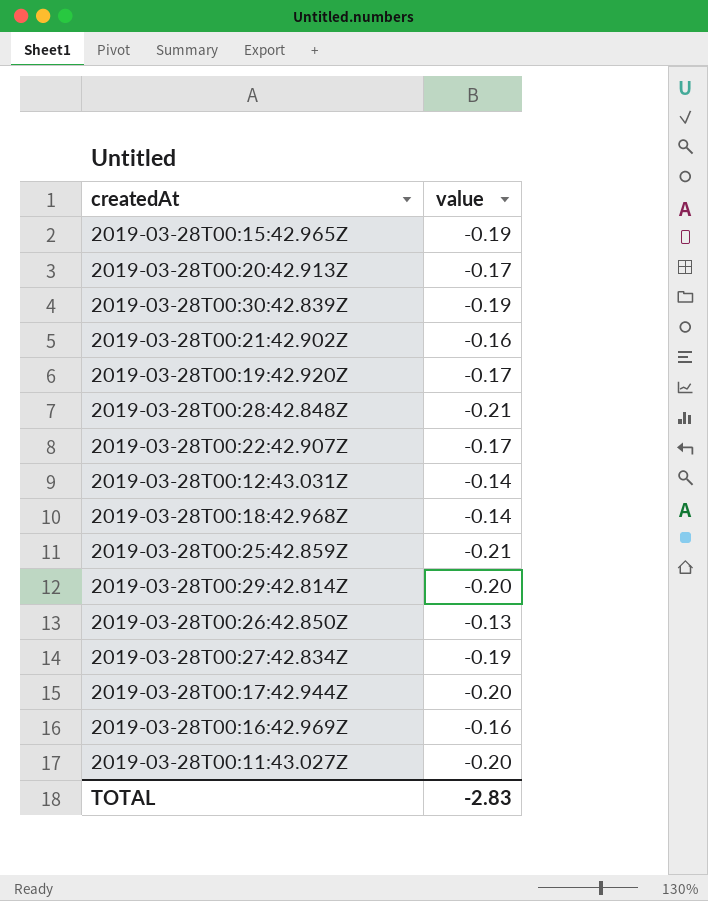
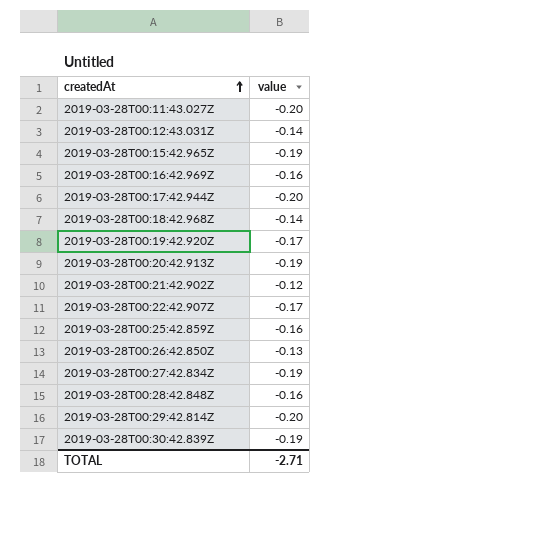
row order: none -> createdAt ascending
2019-03-28T00:20:42.913Z | value: -0.17 -> -0.19
2019-03-28T00:21:42.902Z | value: -0.16 -> -0.12
2019-03-28T00:25:42.859Z | value: -0.21 -> -0.16
2019-03-28T00:28:42.848Z | value: -0.21 -> -0.16
TOTAL | value: -2.83 -> -2.71

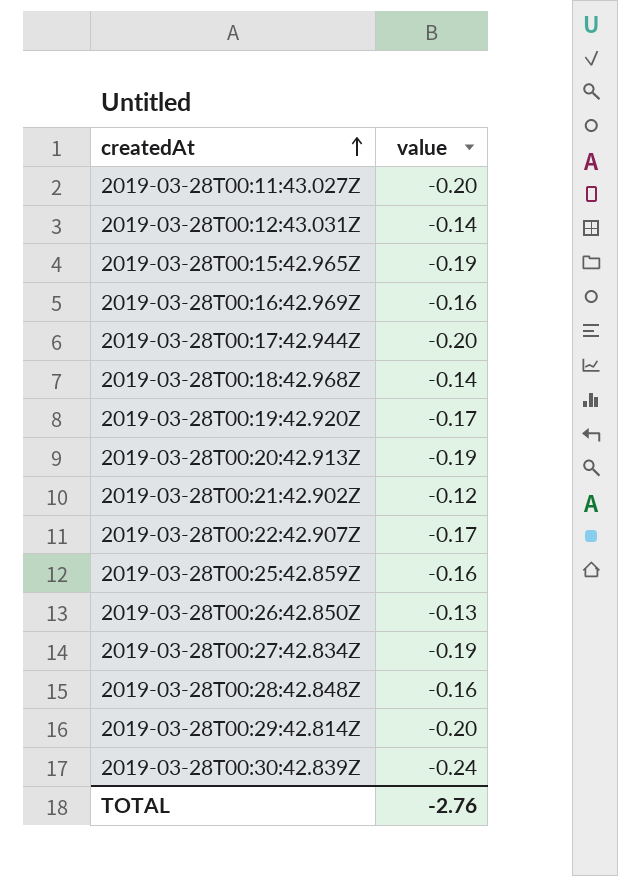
2019-03-28T00:30:42.839Z | value: -0.19 -> -0.24
TOTAL | value: -2.71 -> -2.76

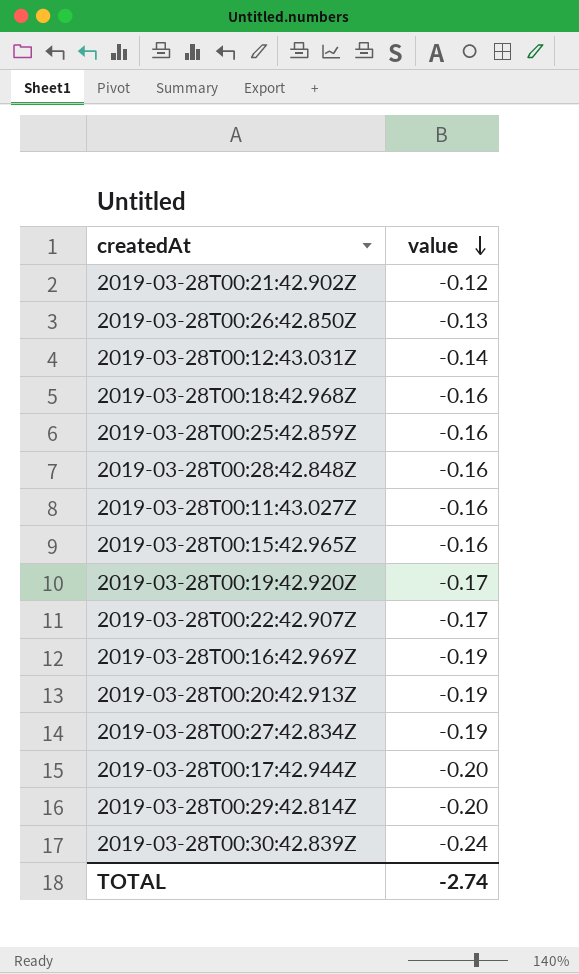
row order: createdAt ascending -> value descending
2019-03-28T00:18:42.968Z | value: -0.14 -> -0.16
2019-03-28T00:11:43.027Z | value: -0.20 -> -0.16
2019-03-28T00:15:42.965Z | value: -0.19 -> -0.16
2019-03-28T00:16:42.969Z | value: -0.16 -> -0.19
TOTAL | value: -2.76 -> -2.74

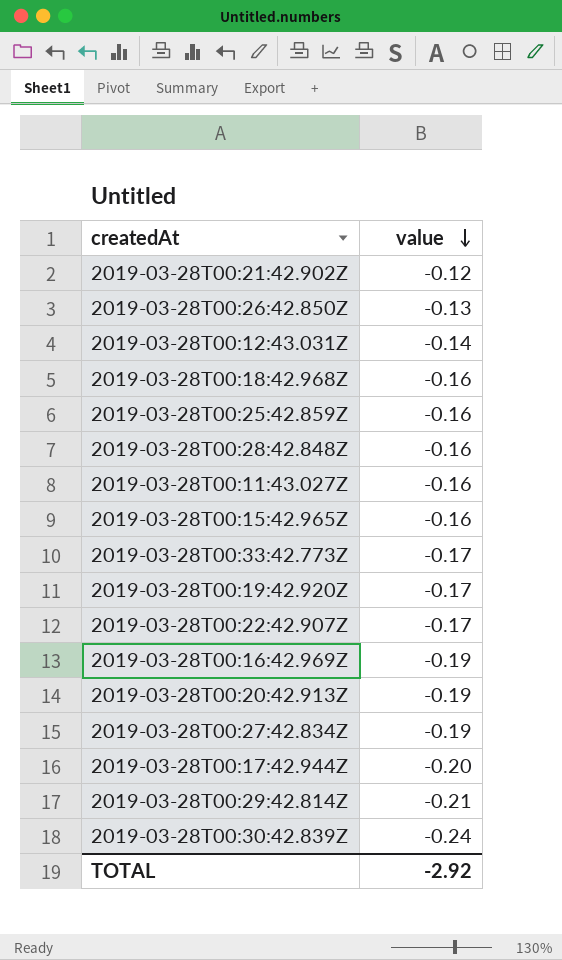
row 2019-03-28T00:33:42.773Z: none -> -0.17
2019-03-28T00:29:42.814Z | value: -0.20 -> -0.21
TOTAL | value: -2.74 -> -2.92

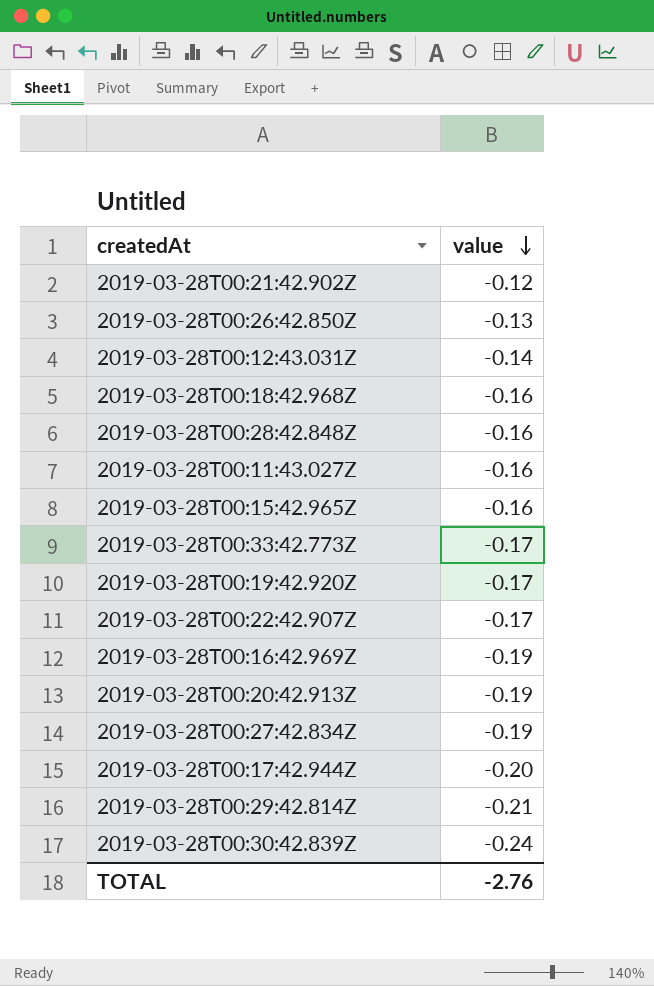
row 2019-03-28T00:25:42.859Z: -0.16 -> none
TOTAL | value: -2.92 -> -2.76

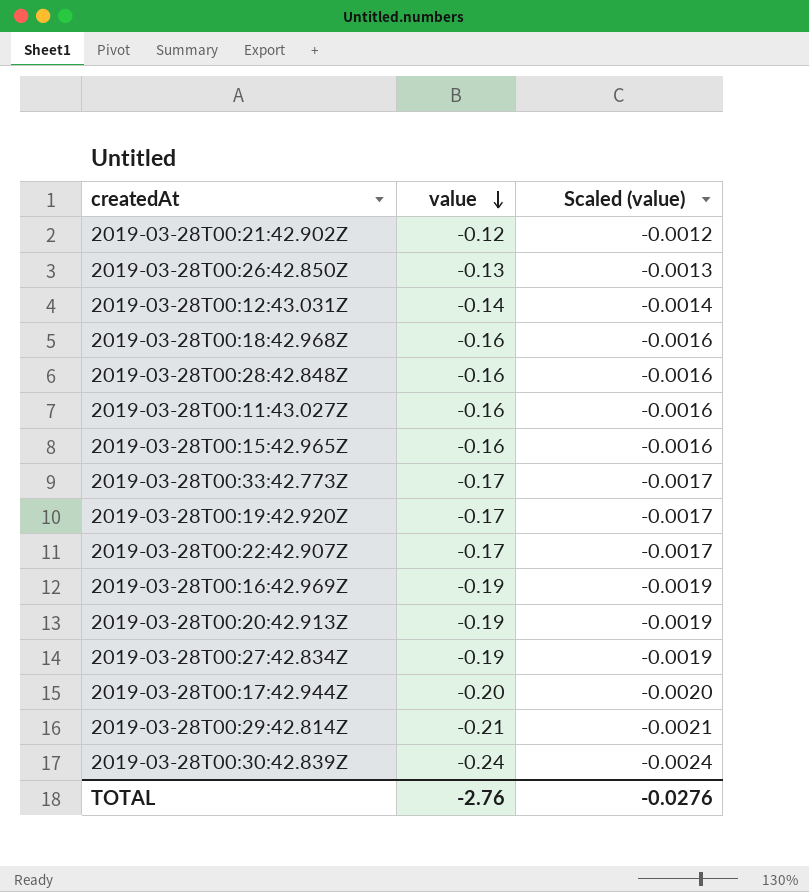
column Scaled (value) | formula: none -> [value] * 0.01

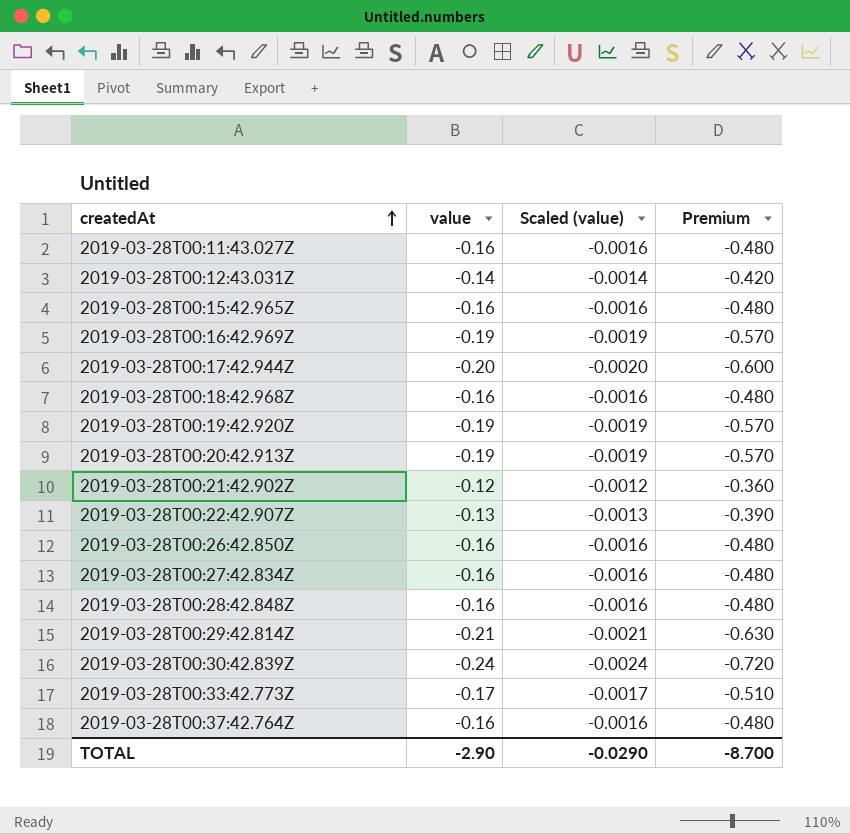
row order: value descending -> createdAt ascending
column Premium | formula: none -> [value] * 3
2019-03-28T00:19:42.920Z | value: -0.17 -> -0.19
2019-03-28T00:19:42.920Z | Scaled (value): -0.0017 -> -0.0019
2019-03-28T00:22:42.907Z | value: -0.17 -> -0.13
2019-03-28T00:22:42.907Z | Scaled (value): -0.0017 -> -0.0013
2019-03-28T00:26:42.850Z | value: -0.13 -> -0.16
2019-03-28T00:26:42.850Z | Scaled (value): -0.0013 -> -0.0016
2019-03-28T00:27:42.834Z | value: -0.19 -> -0.16
2019-03-28T00:27:42.834Z | Scaled (value): -0.0019 -> -0.0016
row 2019-03-28T00:37:42.764Z: none -> -0.16 | -0.0016 | -0.480
TOTAL | value: -2.76 -> -2.90
TOTAL | Scaled (value): -0.0276 -> -0.0290

